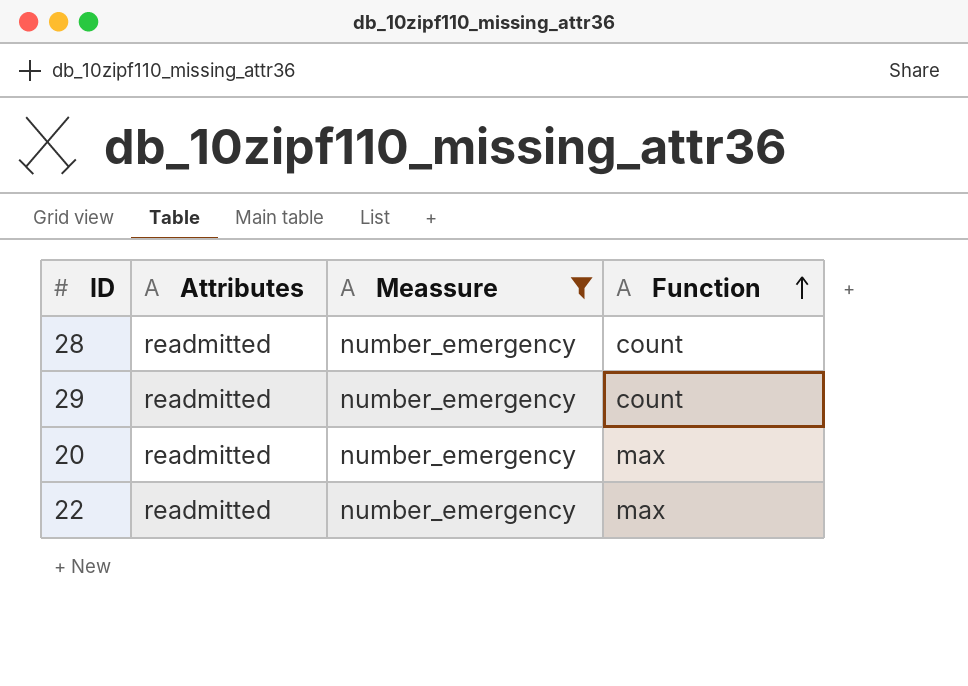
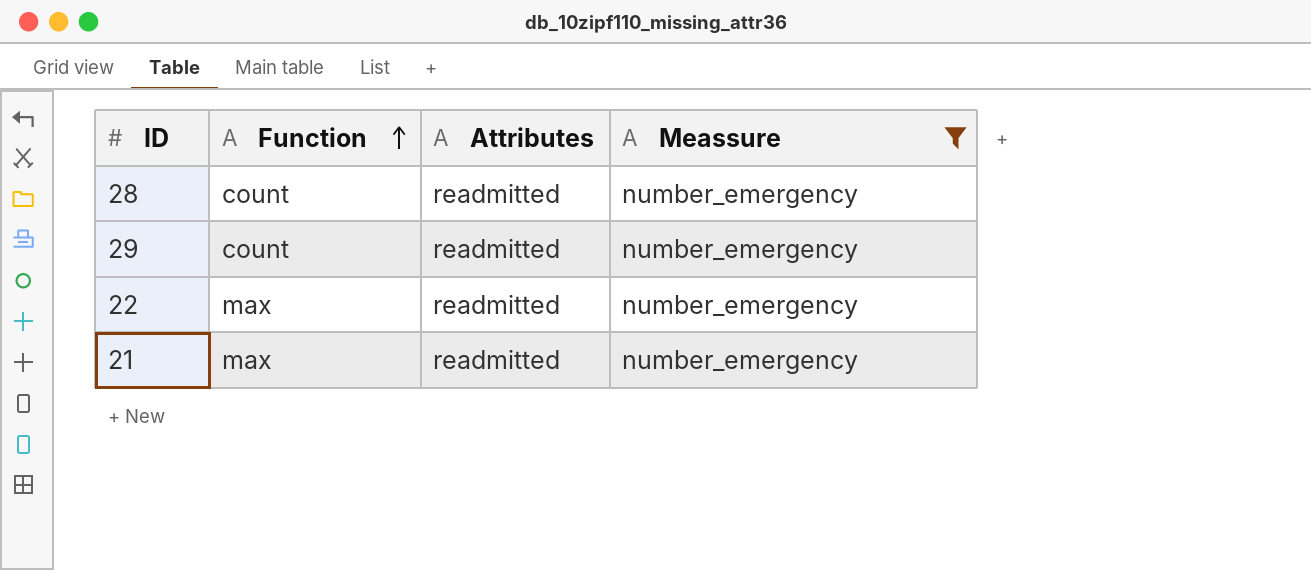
column Function | position: 4 -> 2
row 20: readmitted | number_emergency | max -> none
row 21: none -> max | readmitted | number_emergency

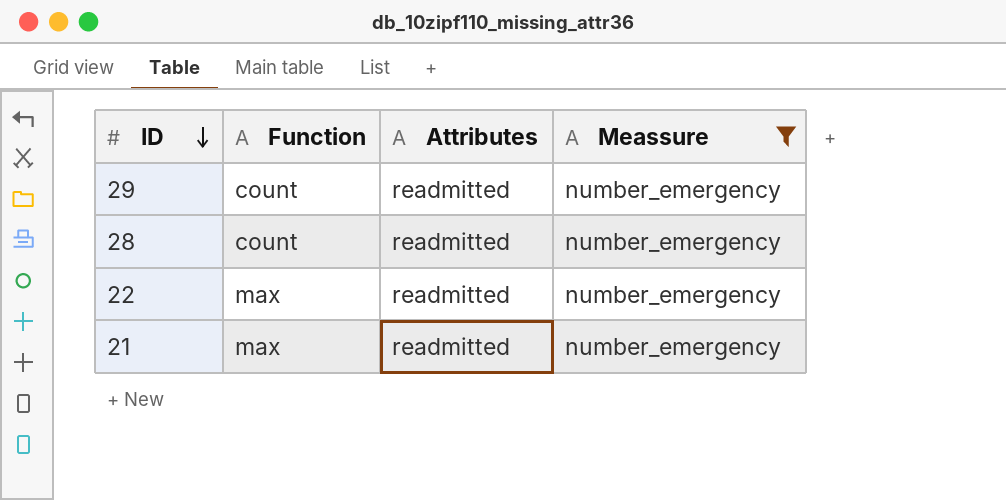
row order: Function ascending -> ID descending

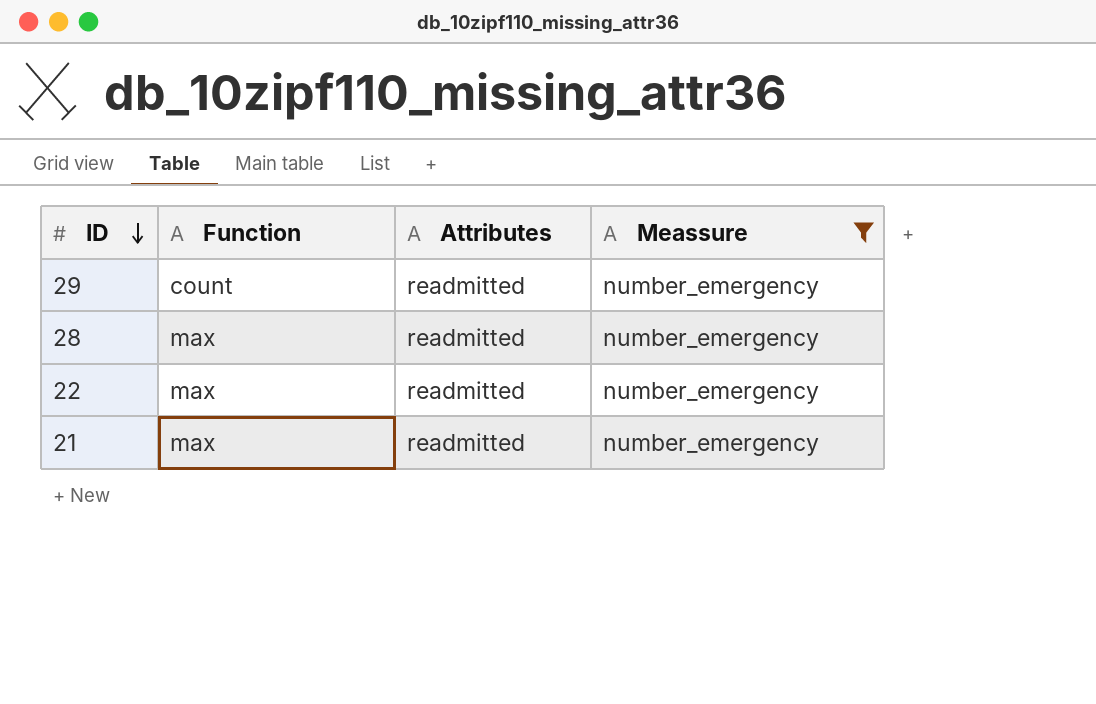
28 | Function: count -> max

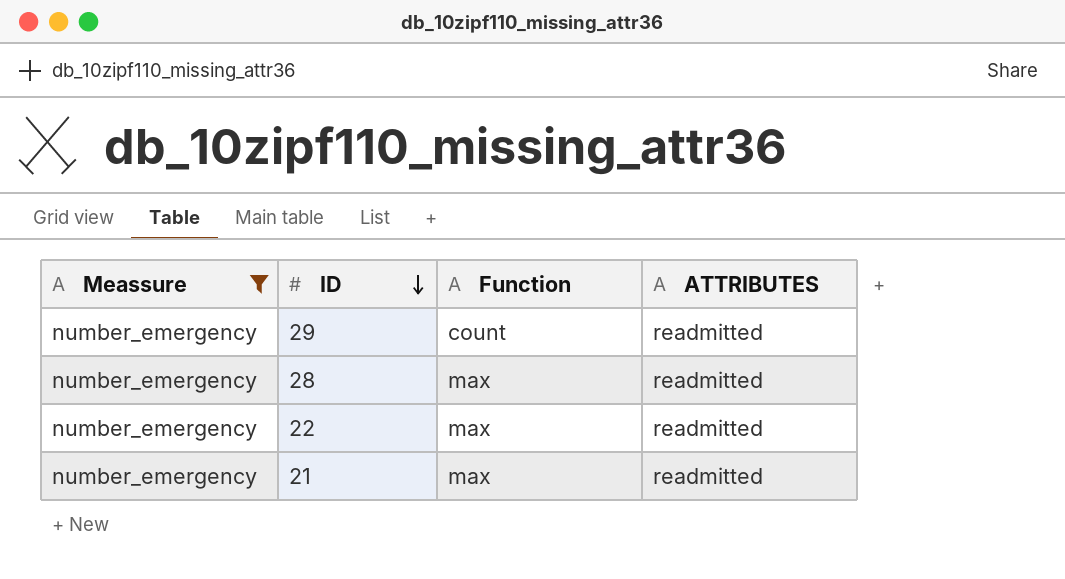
column Meassure | position: 4 -> 1
column name: Attributes -> ATTRIBUTES

